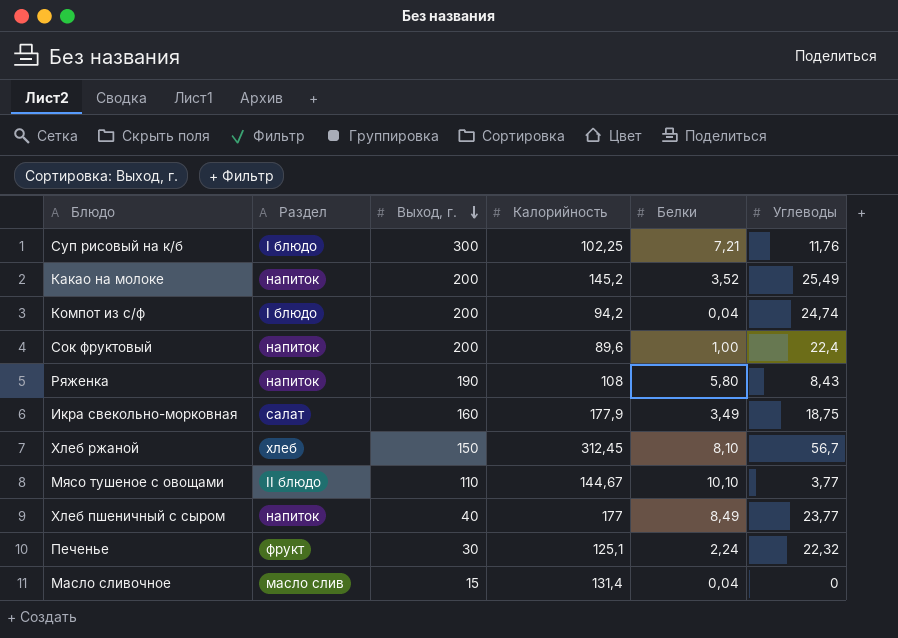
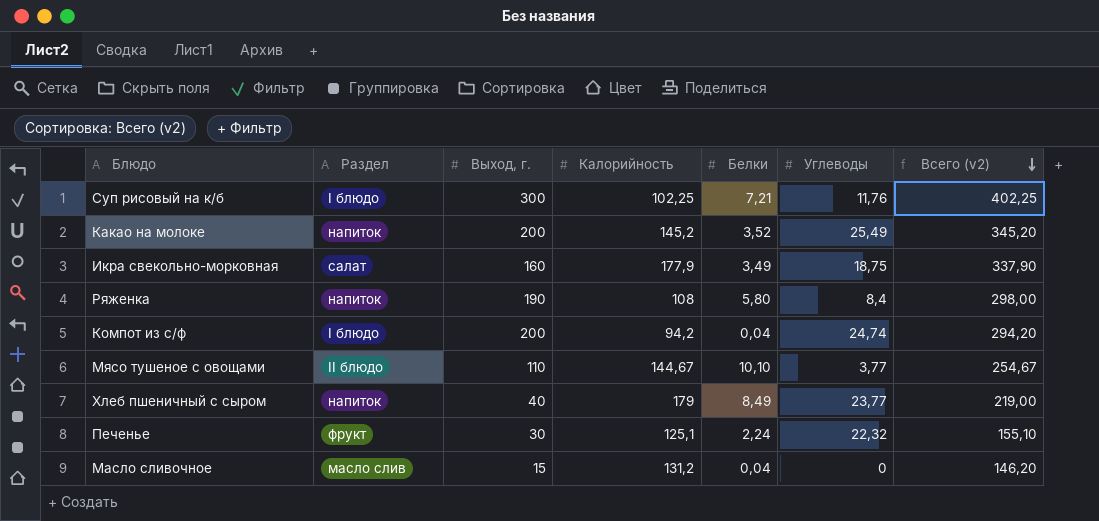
row order: Выход, г. descending -> Всего (v2) descending
column Всего (v2) | formula: none -> [Выход, г.] + [Калорийность]
row Сок фруктовый: напиток | 200 | 89,6 | 1,00 | 22,4 -> none
row Хлеб ржаной: хлеб | 150 | 312,45 | 8,10 | 56,7 -> none
Ряженка | Углеводы: 8,43 -> 8,4
Хлеб пшеничный с сыром | Калорийность: 177 -> 179
Масло сливочное | Калорийность: 131,4 -> 131,2

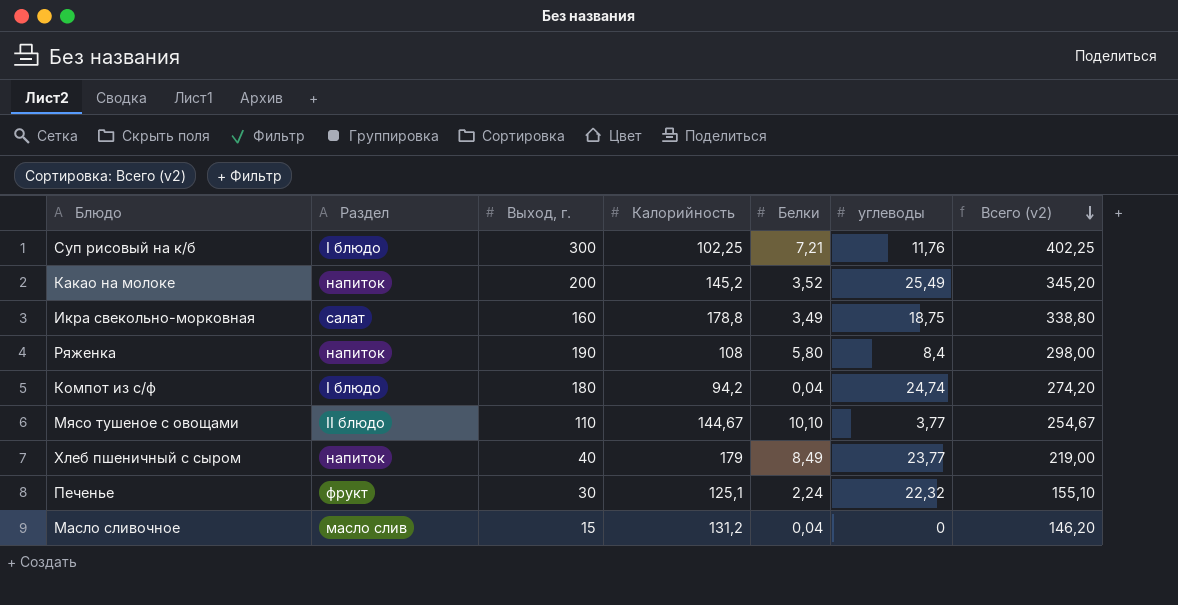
column name: Углеводы -> углеводы
Икра свекольно-морковная | Калорийность: 177,9 -> 178,8
Икра свекольно-морковная | Всего (v2): 337,90 -> 338,80
Компот из с/ф | Выход, г.: 200 -> 180
Компот из с/ф | Всего (v2): 294,20 -> 274,20

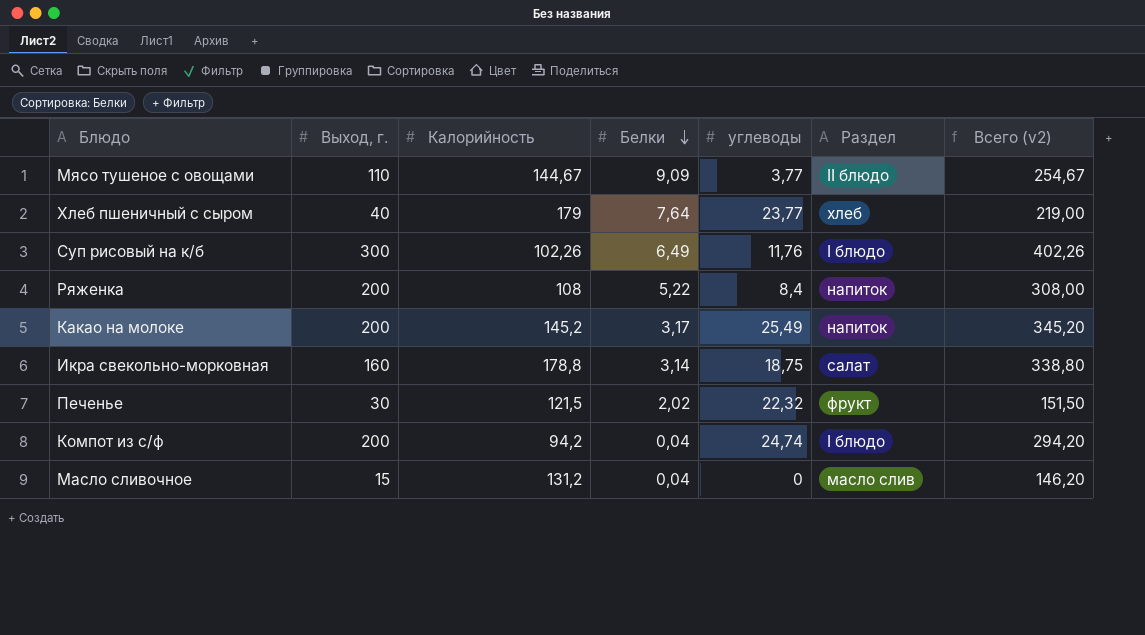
row order: Всего (v2) descending -> Белки descending
column Раздел | position: 2 -> 6
Мясо тушеное с овощами | Белки: 10,10 -> 9,09
Хлеб пшеничный с сыром | Белки: 8,49 -> 7,64
Хлеб пшеничный с сыром | Раздел: напиток -> хлеб
Суп рисовый на к/б | Калорийность: 102,25 -> 102,26
Суп рисовый на к/б | Белки: 7,21 -> 6,49
Суп рисовый на к/б | Всего (v2): 402,25 -> 402,26
Ряженка | Выход, г.: 190 -> 200
Ряженка | Белки: 5,80 -> 5,22
Ряженка | Всего (v2): 298,00 -> 308,00
Какао на молоке | Белки: 3,52 -> 3,17
Икра свекольно-морковная | Белки: 3,49 -> 3,14
Печенье | Калорийность: 125,1 -> 121,5
Печенье | Белки: 2,24 -> 2,02
Печенье | Всего (v2): 155,10 -> 151,50
Компот из с/ф | Выход, г.: 180 -> 200
Компот из с/ф | Всего (v2): 274,20 -> 294,20

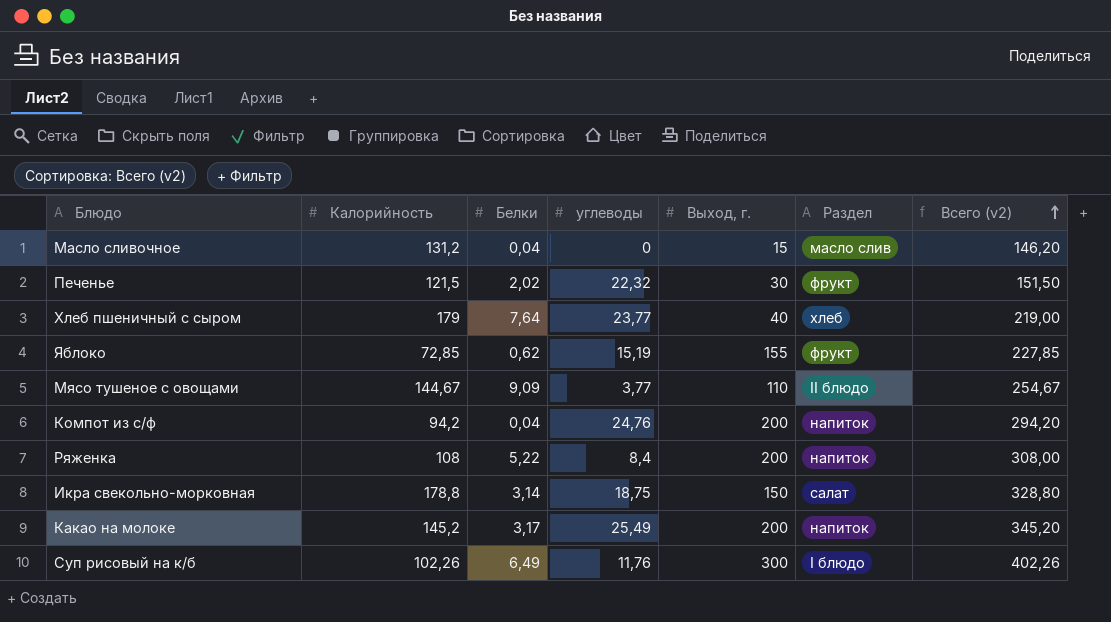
row order: Белки descending -> Всего (v2) ascending
column Выход, г. | position: 2 -> 5
row Яблоко: none -> 72,85 | 0,62 | 15,19 | 155 | фрукт | 227,85
Компот из с/ф | углеводы: 24,74 -> 24,76
Компот из с/ф | Раздел: I блюдо -> напиток
Икра свекольно-морковная | Выход, г.: 160 -> 150
Икра свекольно-морковная | Всего (v2): 338,80 -> 328,80

